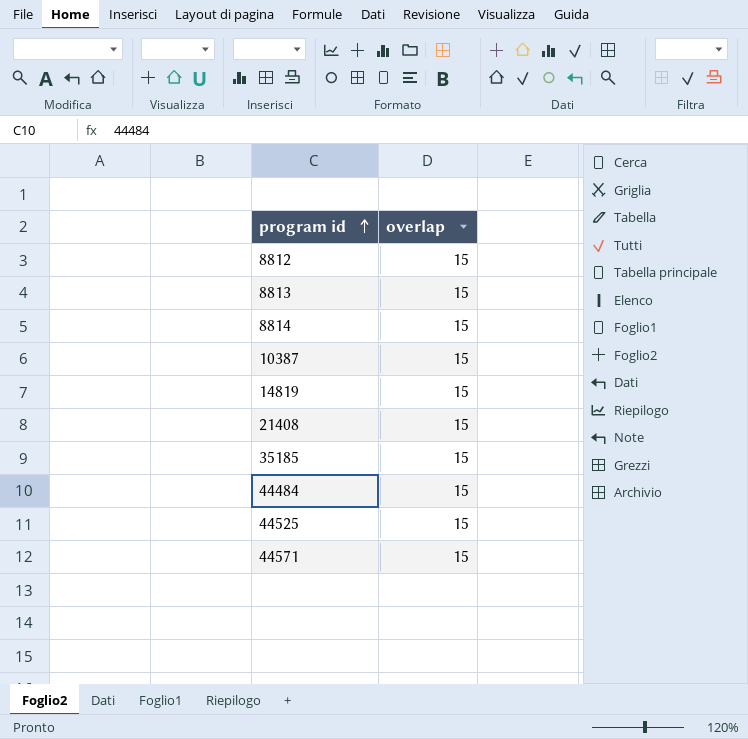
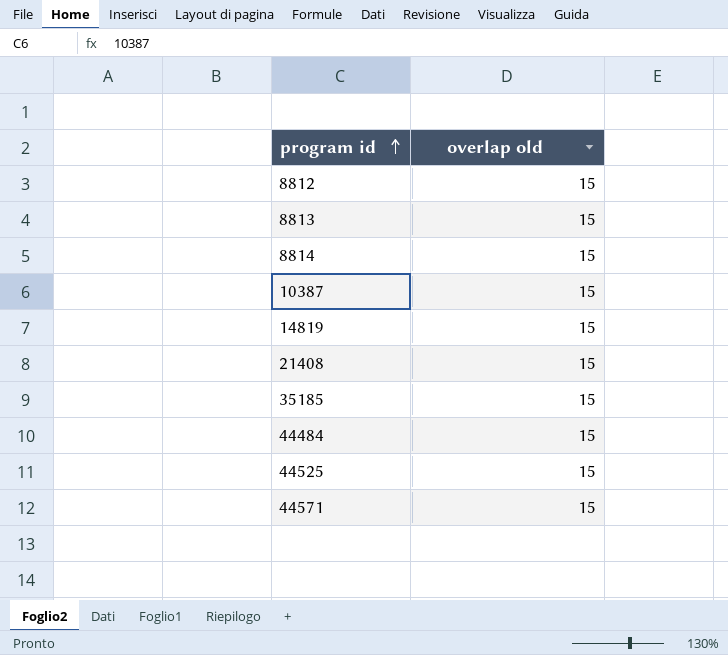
column name: overlap -> overlap old

